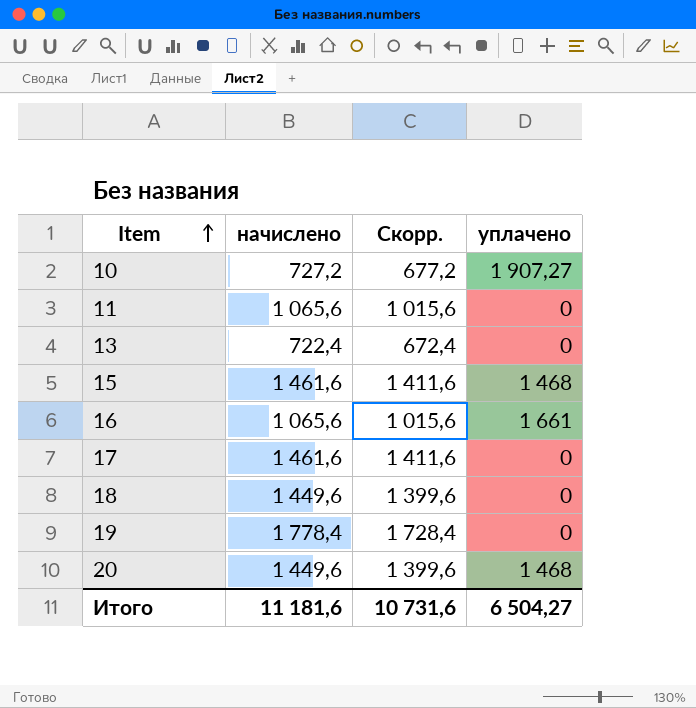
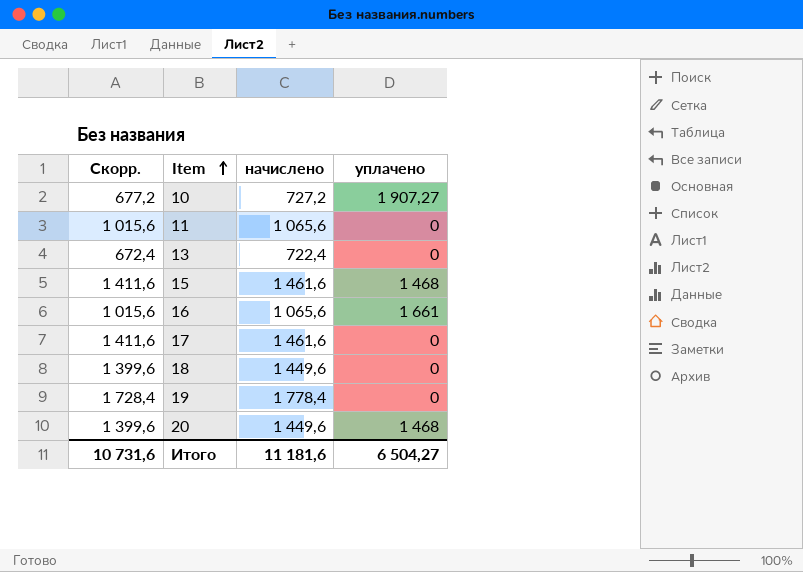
column Скорр. | position: 3 -> 1

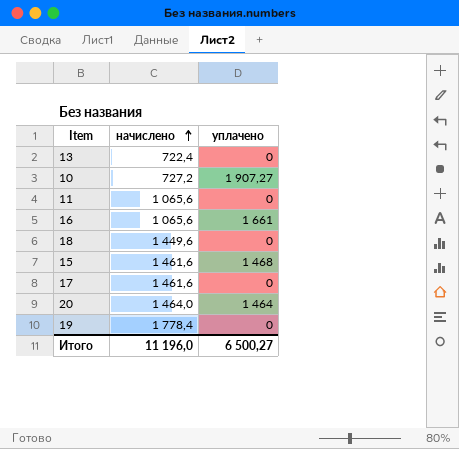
row order: Item ascending -> начислено ascending
column Скорр. | formula: [начислено] - 50 -> none
20 | начислено: 1 449,6 -> 1 464,0
20 | уплачено: 1 468 -> 1 464
Итого | начислено: 11 181,6 -> 11 196,0
Итого | уплачено: 6 504,27 -> 6 500,27

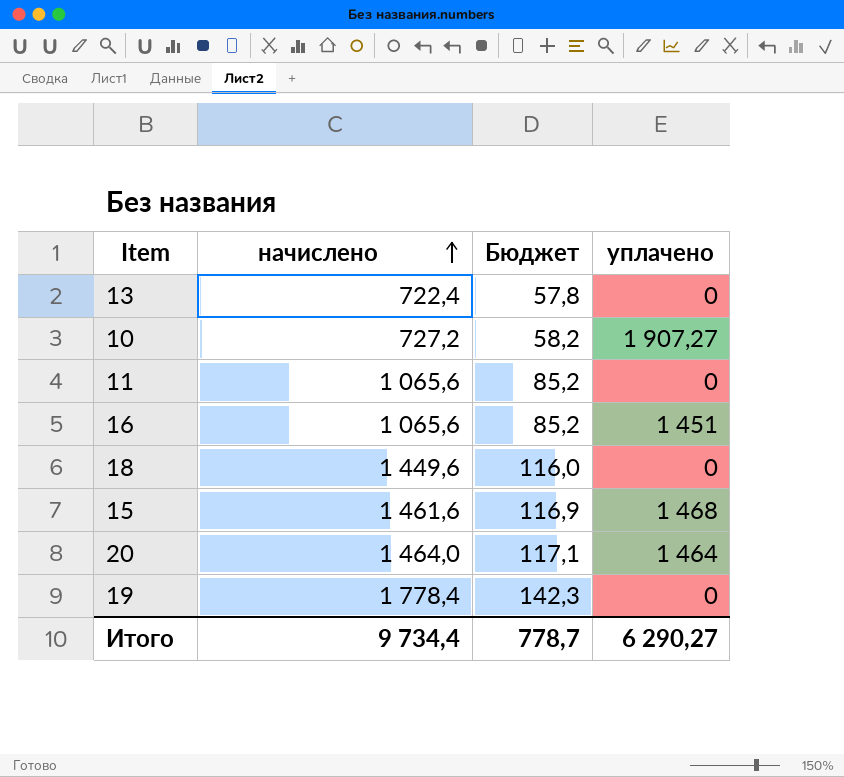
column Бюджет | formula: none -> [начислено] * 0,08
row 17: 1 461,6 | 0 -> none
16 | уплачено: 1 661 -> 1 451
Итого | начислено: 11 196,0 -> 9 734,4
Итого | уплачено: 6 500,27 -> 6 290,27

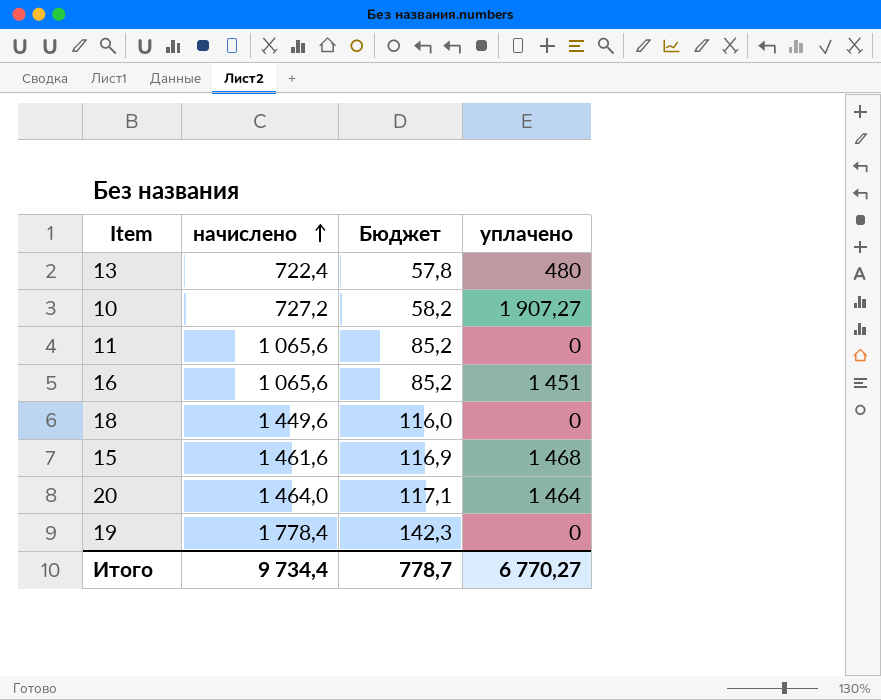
13 | уплачено: 0 -> 480
Итого | уплачено: 6 290,27 -> 6 770,27

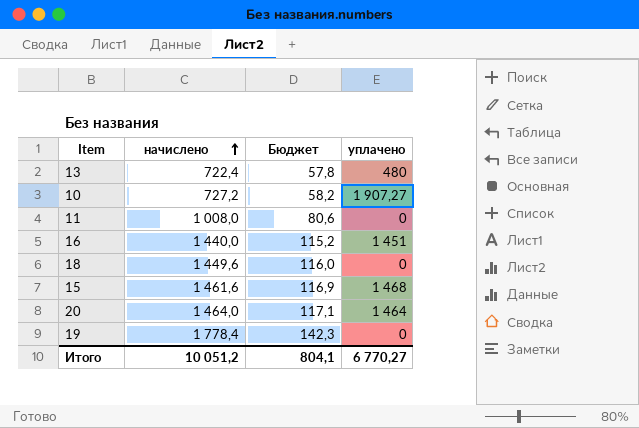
11 | начислено: 1 065,6 -> 1 008,0
11 | Бюджет: 85,2 -> 80,6
16 | начислено: 1 065,6 -> 1 440,0
16 | Бюджет: 85,2 -> 115,2
Итого | начислено: 9 734,4 -> 10 051,2
Итого | Бюджет: 778,7 -> 804,1

